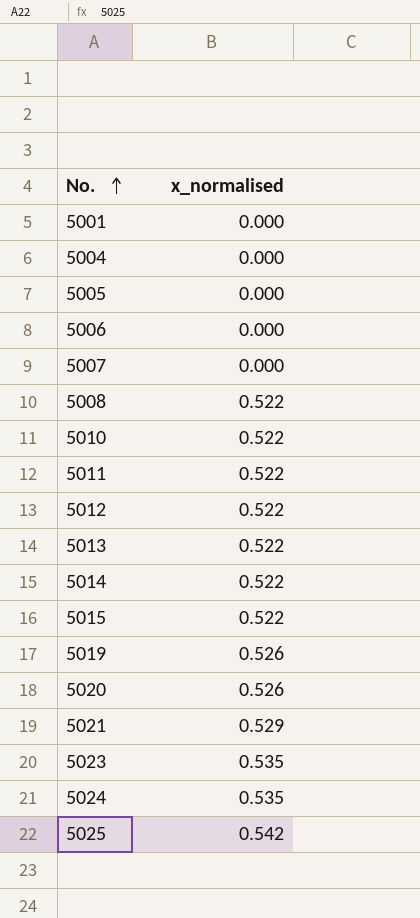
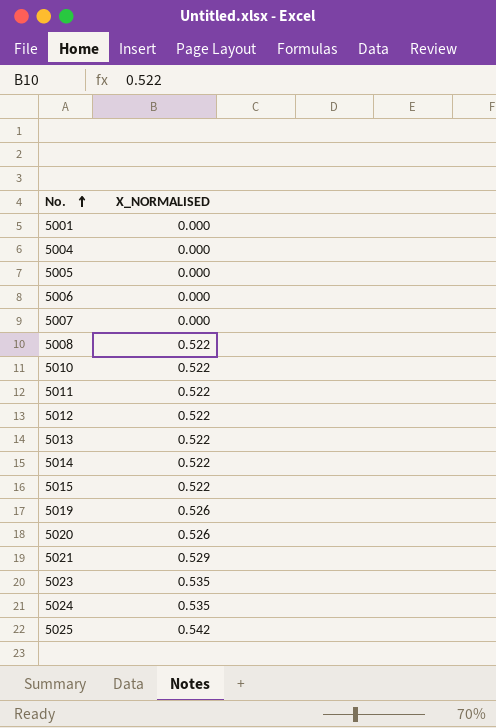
column name: x_normalised -> X_NORMALISED

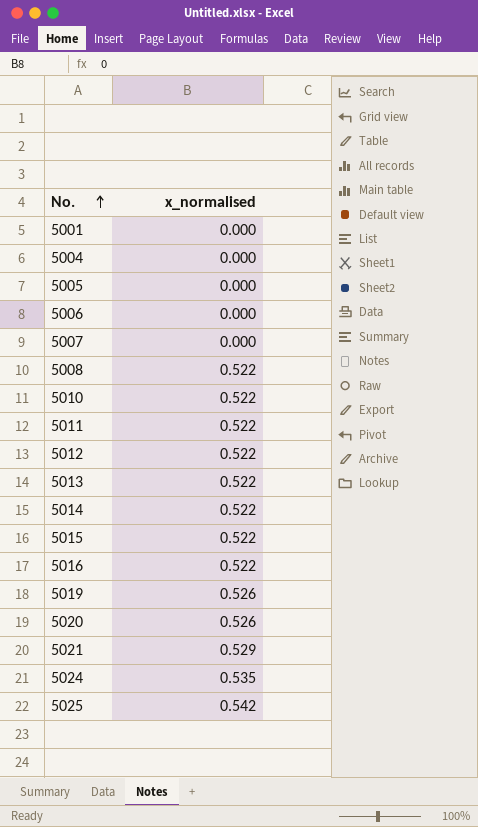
column name: X_NORMALISED -> x_normalised
row 5023: 0.535 -> none
row 5016: none -> 0.522

